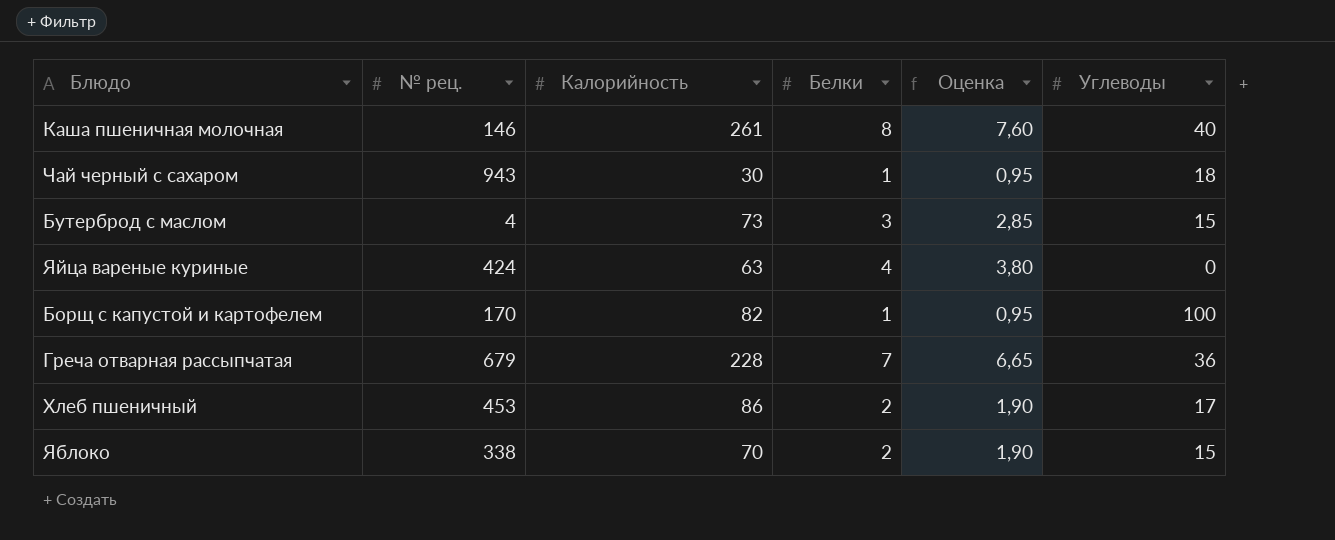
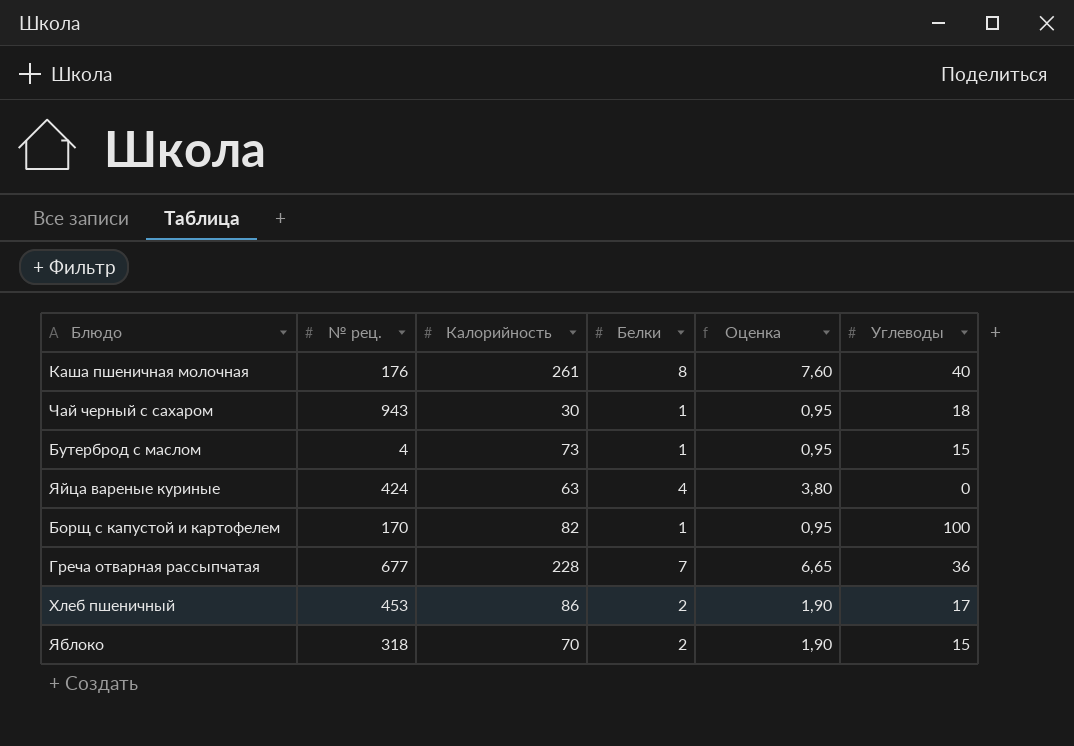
Каша пшеничная молочная | № рец.: 146 -> 176
Бутерброд с маслом | Белки: 3 -> 1
Бутерброд с маслом | Оценка: 2,85 -> 0,95
Греча отварная рассыпчатая | № рец.: 679 -> 677
Яблоко | № рец.: 338 -> 318

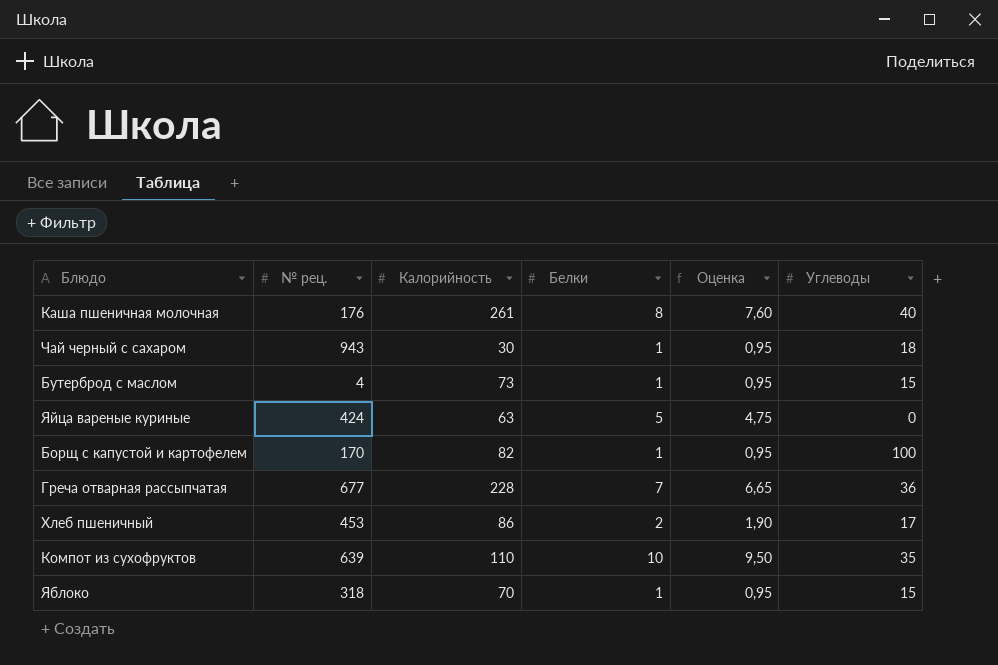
Яйца вареные куриные | Белки: 4 -> 5
Яйца вареные куриные | Оценка: 3,80 -> 4,75
row Компот из сухофруктов: none -> 639 | 110 | 10 | 9,50 | 35
Яблоко | Белки: 2 -> 1
Яблоко | Оценка: 1,90 -> 0,95

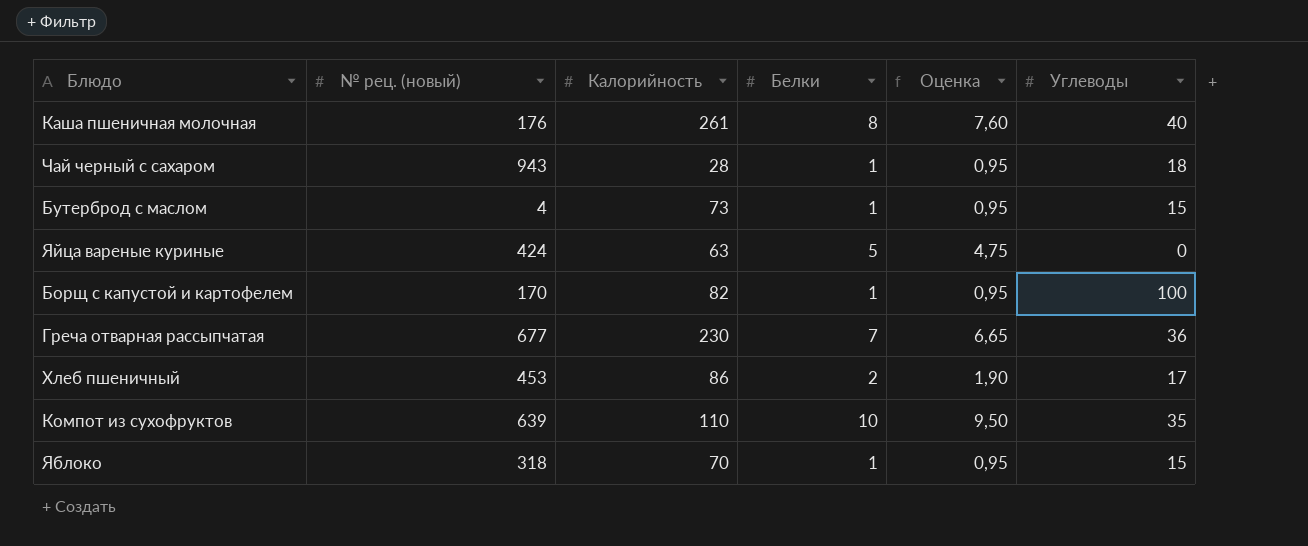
column name: № рец. -> № рец. (новый)
Чай черный с сахаром | Калорийность: 30 -> 28
Греча отварная рассыпчатая | Калорийность: 228 -> 230

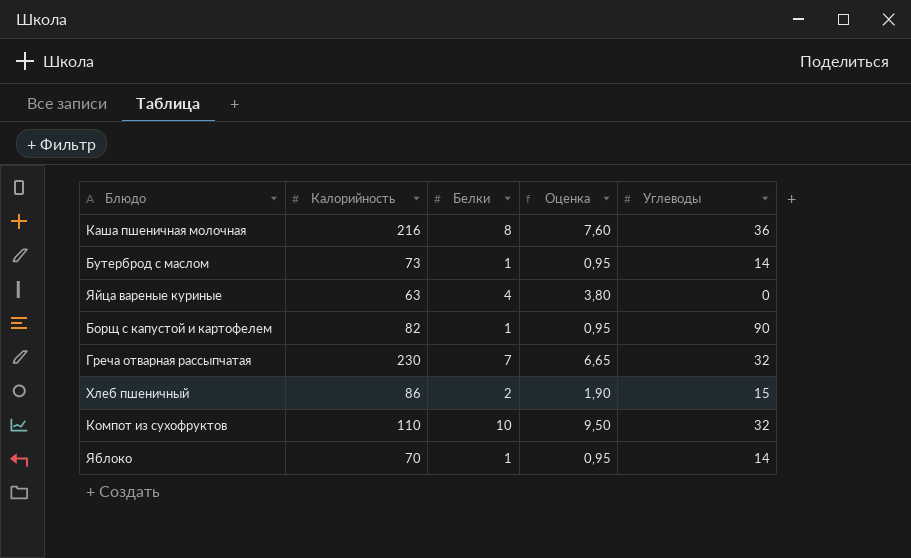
column № рец. (новый) | position: 2 -> none
row Чай черный с сахаром: 943 | 28 | 1 | 0,95 | 18 -> none
Каша пшеничная молочная | Калорийность: 261 -> 216
Каша пшеничная молочная | Углеводы: 40 -> 36
Бутерброд с маслом | Углеводы: 15 -> 14
Яйца вареные куриные | Белки: 5 -> 4
Яйца вареные куриные | Оценка: 4,75 -> 3,80
Борщ с капустой и картофелем | Углеводы: 100 -> 90
Греча отварная рассыпчатая | Углеводы: 36 -> 32
Хлеб пшеничный | Углеводы: 17 -> 15
Компот из сухофруктов | Углеводы: 35 -> 32
Яблоко | Углеводы: 15 -> 14

